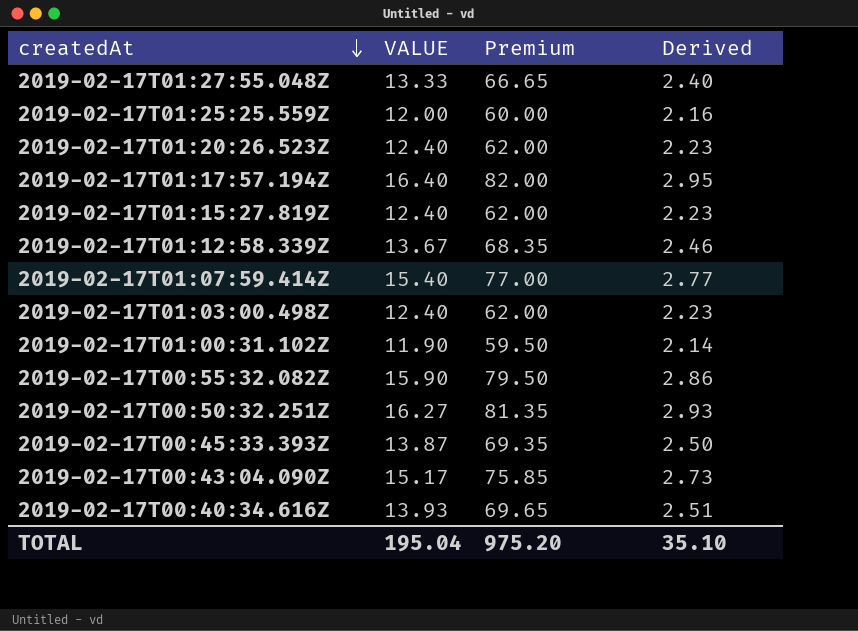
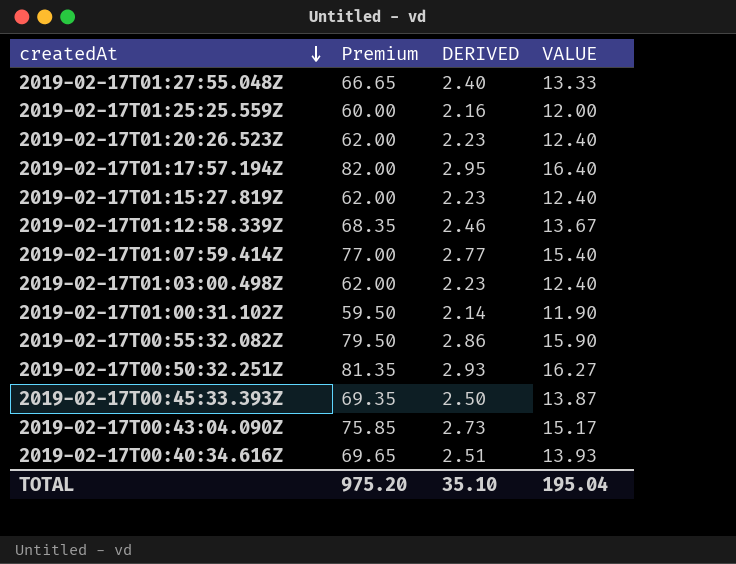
column name: Derived -> DERIVED
column VALUE | position: 2 -> 4

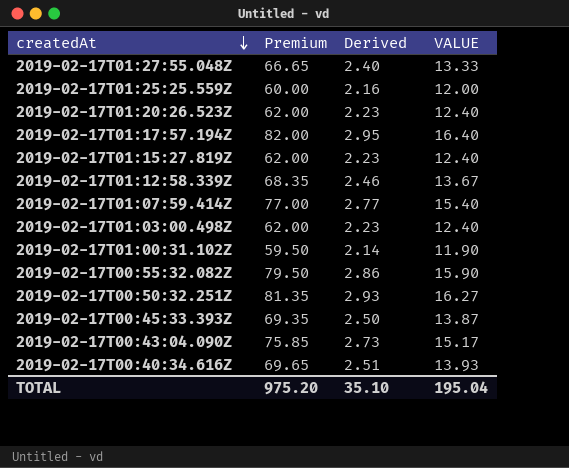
column name: DERIVED -> Derived

